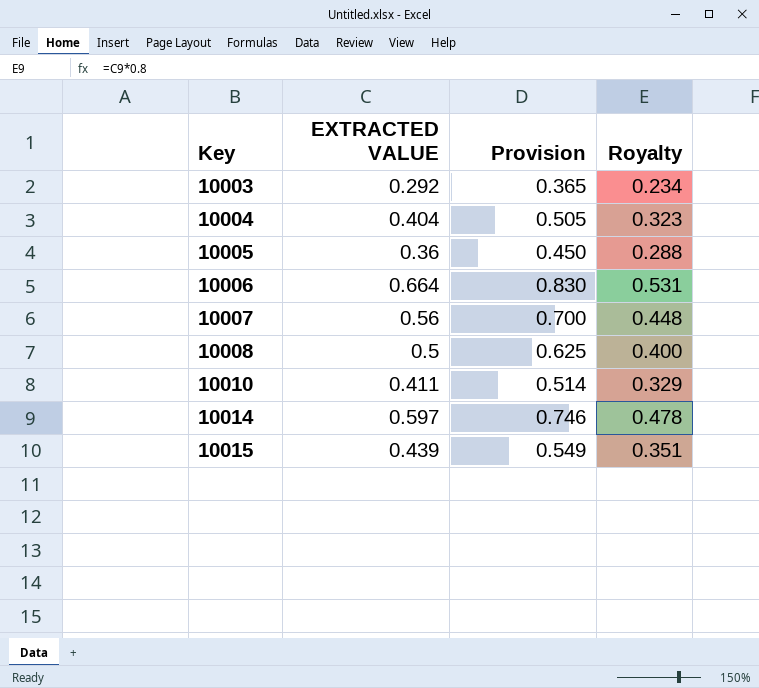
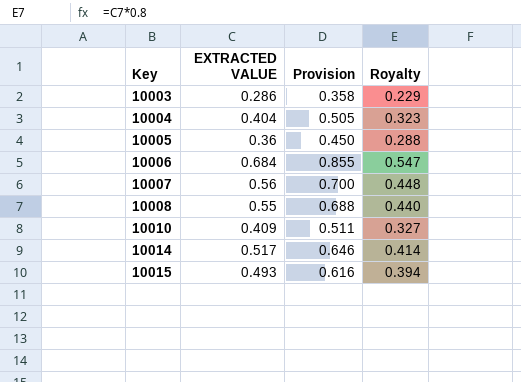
10003 | EXTRACTED VALUE: 0.292 -> 0.286
10003 | Provision: 0.365 -> 0.358
10003 | Royalty: 0.234 -> 0.229
10006 | EXTRACTED VALUE: 0.664 -> 0.684
10006 | Provision: 0.830 -> 0.855
10006 | Royalty: 0.531 -> 0.547
10008 | EXTRACTED VALUE: 0.5 -> 0.55
10008 | Provision: 0.625 -> 0.688
10008 | Royalty: 0.400 -> 0.440
10010 | EXTRACTED VALUE: 0.411 -> 0.409
10010 | Provision: 0.514 -> 0.511
10010 | Royalty: 0.329 -> 0.327
10014 | EXTRACTED VALUE: 0.597 -> 0.517
10014 | Provision: 0.746 -> 0.646
10014 | Royalty: 0.478 -> 0.414
10015 | EXTRACTED VALUE: 0.439 -> 0.493
10015 | Provision: 0.549 -> 0.616
10015 | Royalty: 0.351 -> 0.394

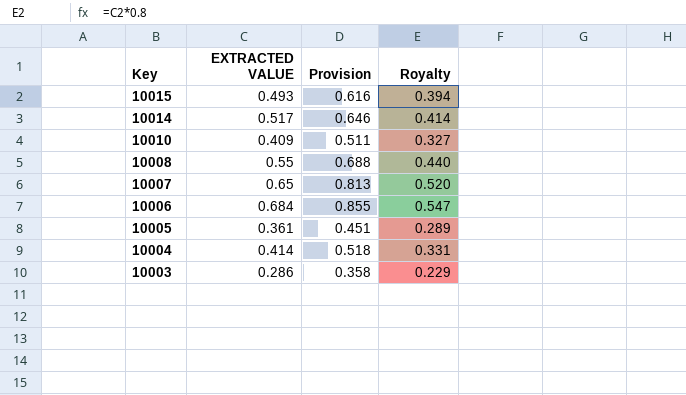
row order: Key ascending -> Key descending
10007 | EXTRACTED VALUE: 0.56 -> 0.65
10007 | Provision: 0.700 -> 0.813
10007 | Royalty: 0.448 -> 0.520
10005 | EXTRACTED VALUE: 0.36 -> 0.361
10005 | Provision: 0.450 -> 0.451
10005 | Royalty: 0.288 -> 0.289
10004 | EXTRACTED VALUE: 0.404 -> 0.414
10004 | Provision: 0.505 -> 0.518
10004 | Royalty: 0.323 -> 0.331

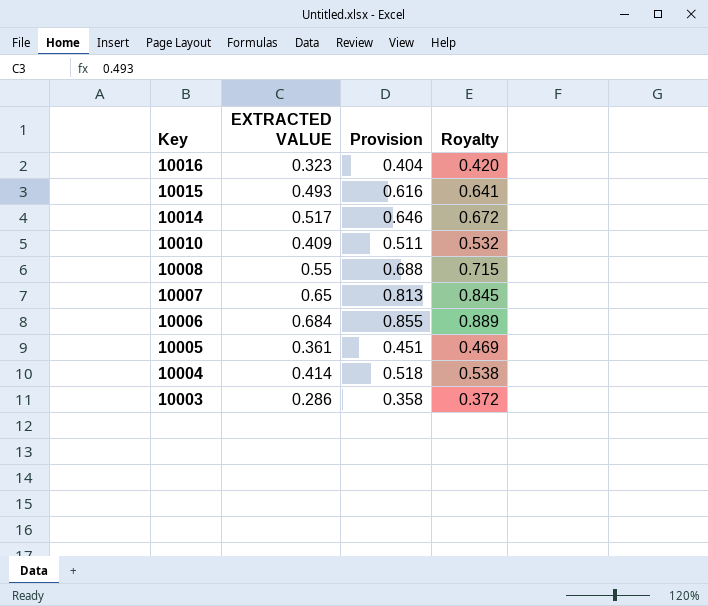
column Royalty | formula: [EXTRACTED VALUE] * 0.8 -> [EXTRACTED VALUE] * 1.3
row 10016: none -> 0.323 | 0.404 | 0.420

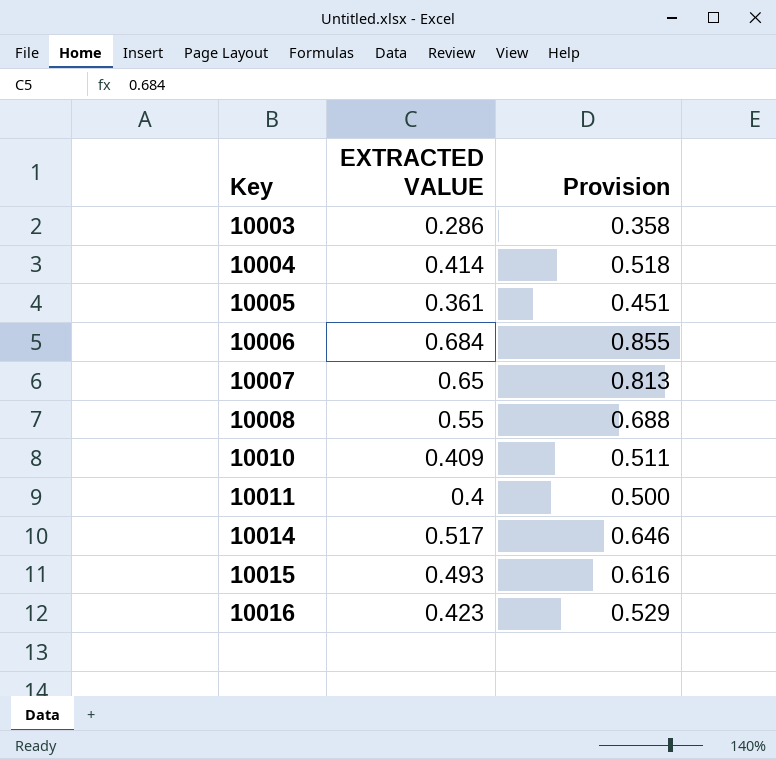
row order: Key descending -> Key ascending
column Royalty | formula: [EXTRACTED VALUE] * 1.3 -> none
row 10011: none -> 0.4 | 0.500
10016 | EXTRACTED VALUE: 0.323 -> 0.423
10016 | Provision: 0.404 -> 0.529

